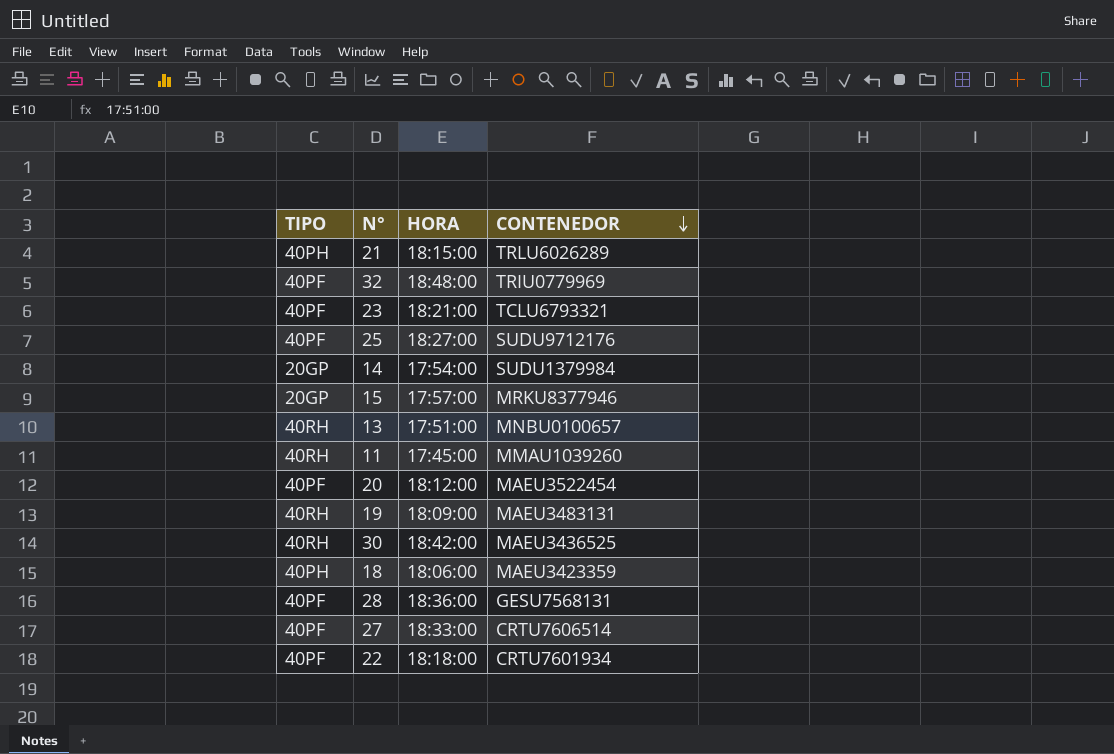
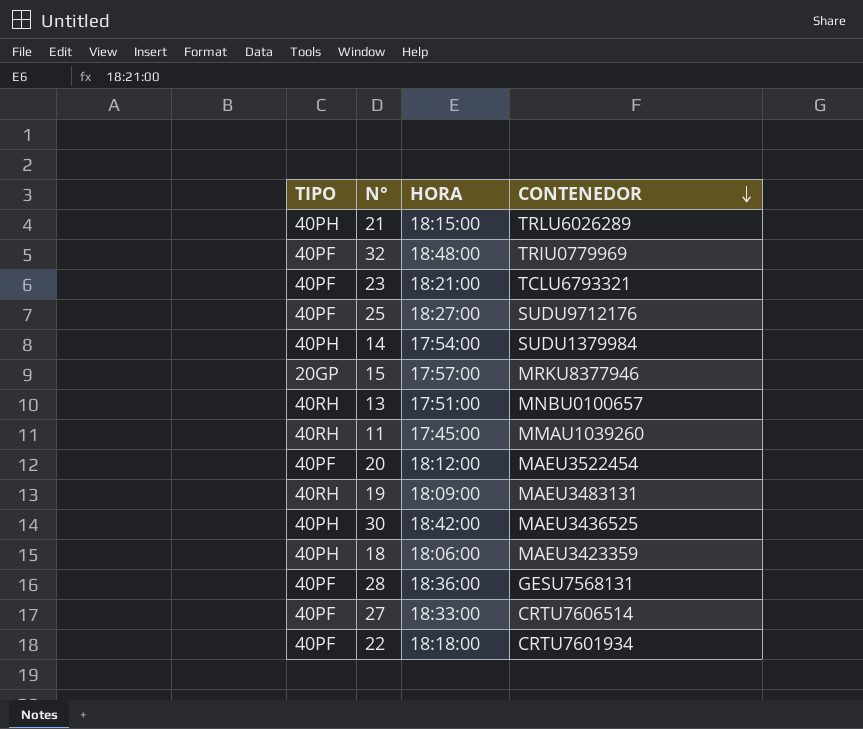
14 | TIPO: 20GP -> 40PH
30 | TIPO: 40RH -> 40PH

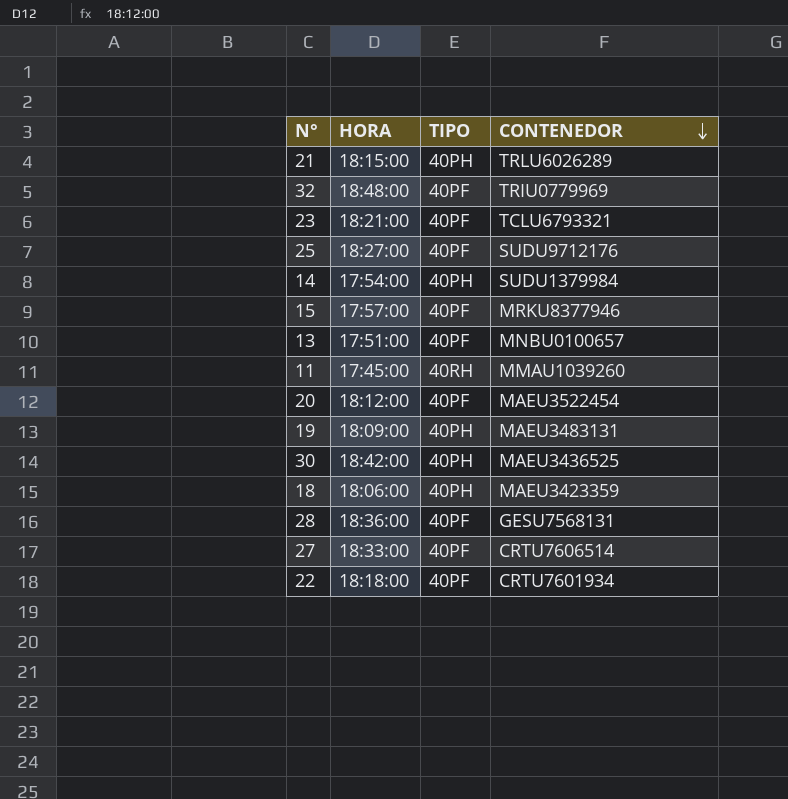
column TIPO | position: 1 -> 3
15 | TIPO: 20GP -> 40PF
13 | TIPO: 40RH -> 40PF
19 | TIPO: 40RH -> 40PH

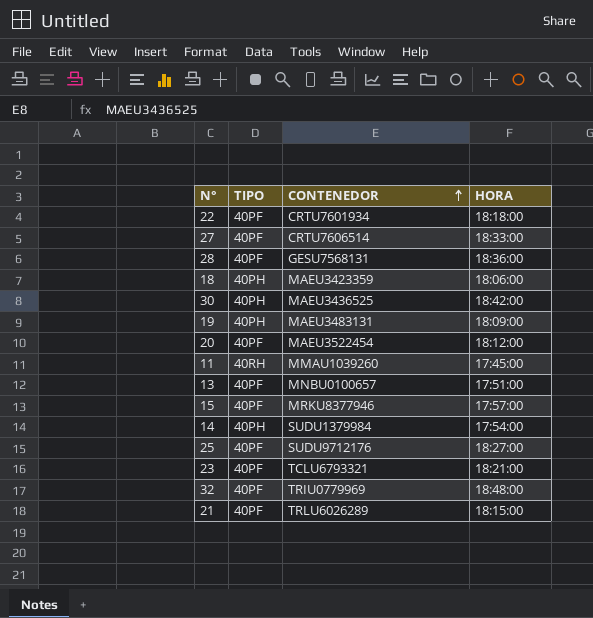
row order: CONTENEDOR descending -> CONTENEDOR ascending
column HORA | position: 2 -> 4
21 | TIPO: 40PH -> 40PF

